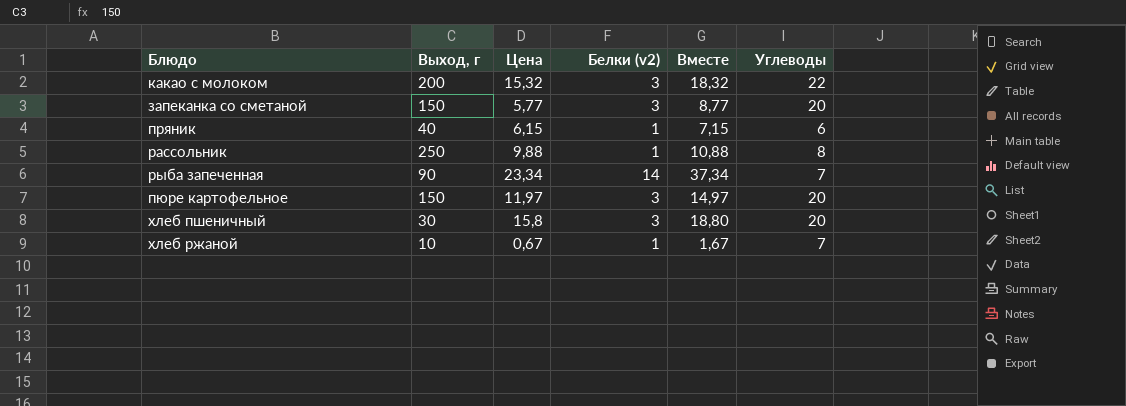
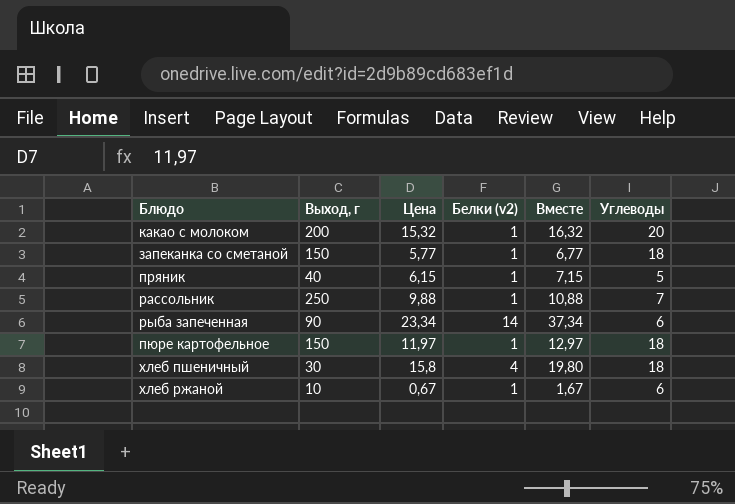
какао с молоком | Белки (v2): 3 -> 1
какао с молоком | Вместе: 18,32 -> 16,32
какао с молоком | Углеводы: 22 -> 20
запеканка со сметаной | Белки (v2): 3 -> 1
запеканка со сметаной | Вместе: 8,77 -> 6,77
запеканка со сметаной | Углеводы: 20 -> 18
пряник | Углеводы: 6 -> 5
рассольник | Углеводы: 8 -> 7
рыба запеченная | Углеводы: 7 -> 6
пюре картофельное | Белки (v2): 3 -> 1
пюре картофельное | Вместе: 14,97 -> 12,97
пюре картофельное | Углеводы: 20 -> 18
хлеб пшеничный | Белки (v2): 3 -> 4
хлеб пшеничный | Вместе: 18,80 -> 19,80
хлеб пшеничный | Углеводы: 20 -> 18
хлеб ржаной | Углеводы: 7 -> 6

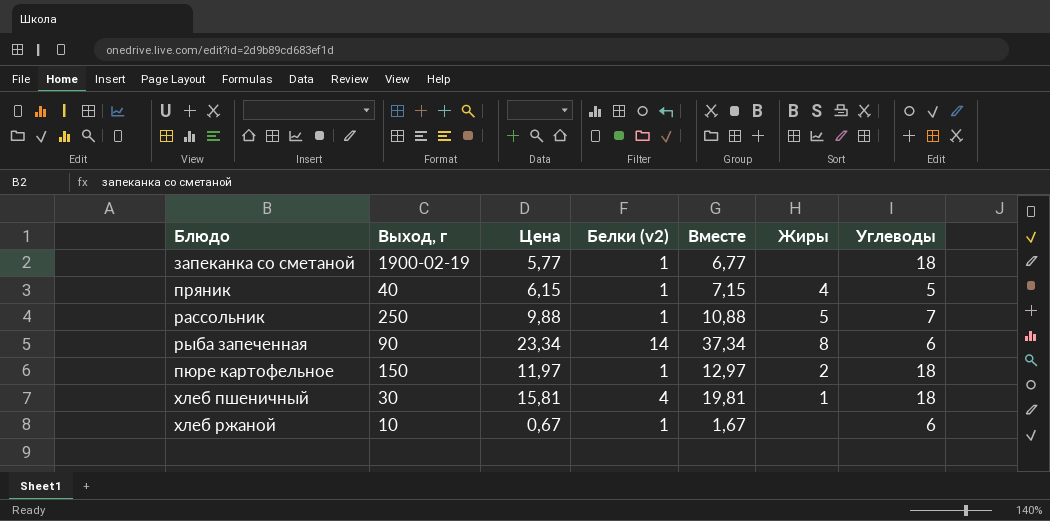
column Жиры | position: none -> 6
row какао с молоком: 200 | 15,32 | 1 | 16,32 | 20 -> none
запеканка со сметаной | Выход, г: 150 -> 1900-02-19
хлеб пшеничный | Цена: 15,8 -> 15,81
хлеб пшеничный | Вместе: 19,80 -> 19,81

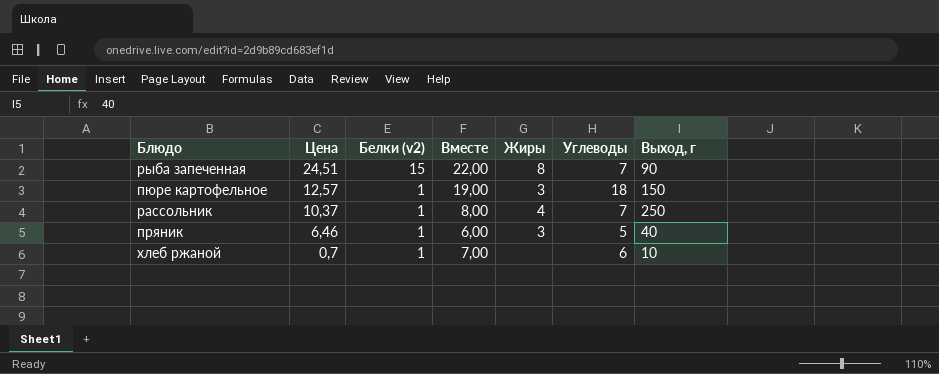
row order: none -> Цена descending
column Вместе | formula: [Цена] + [Белки (v2)] -> [Белки (v2)] + [Углеводы]
column Выход, г | position: 2 -> 7
row запеканка со сметаной: 1900-02-19 | 5,77 | 1 | 6,77 | none | 18 -> none
row хлеб пшеничный: 30 | 15,81 | 4 | 19,81 | 1 | 18 -> none
рыба запеченная | Цена: 23,34 -> 24,51
рыба запеченная | Белки (v2): 14 -> 15
рыба запеченная | Углеводы: 6 -> 7
пюре картофельное | Цена: 11,97 -> 12,57
пюре картофельное | Жиры: 2 -> 3
рассольник | Цена: 9,88 -> 10,37
рассольник | Жиры: 5 -> 4
пряник | Цена: 6,15 -> 6,46
пряник | Жиры: 4 -> 3
хлеб ржаной | Цена: 0,67 -> 0,7

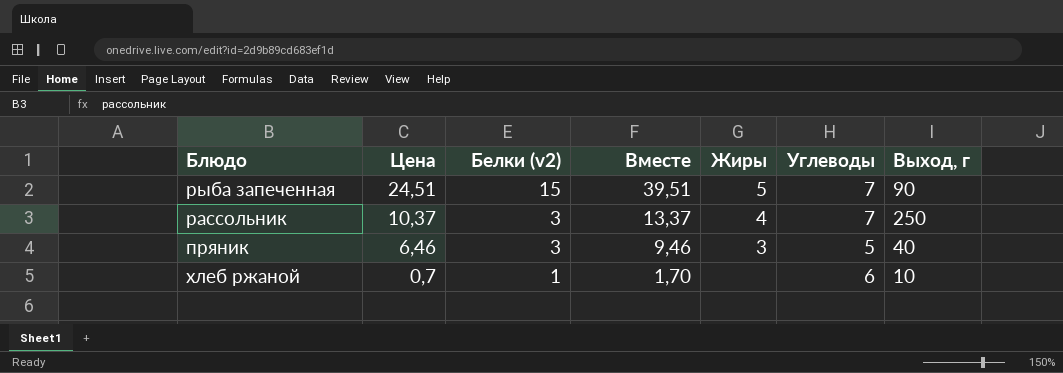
column Вместе | formula: [Белки (v2)] + [Углеводы] -> [Цена] + [Белки (v2)]
row пюре картофельное: 12,57 | 1 | 19,00 | 3 | 18 | 150 -> none
рыба запеченная | Жиры: 8 -> 5
рассольник | Белки (v2): 1 -> 3
пряник | Белки (v2): 1 -> 3

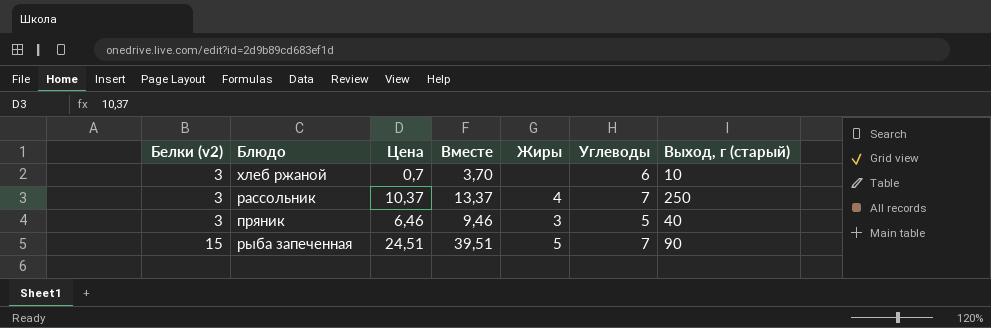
row order: Цена descending -> Белки (v2) ascending
column Белки (v2) | position: 3 -> 1
column name: Выход, г -> Выход, г (старый)
хлеб ржаной | Белки (v2): 1 -> 3
хлеб ржаной | Вместе: 1,70 -> 3,70

